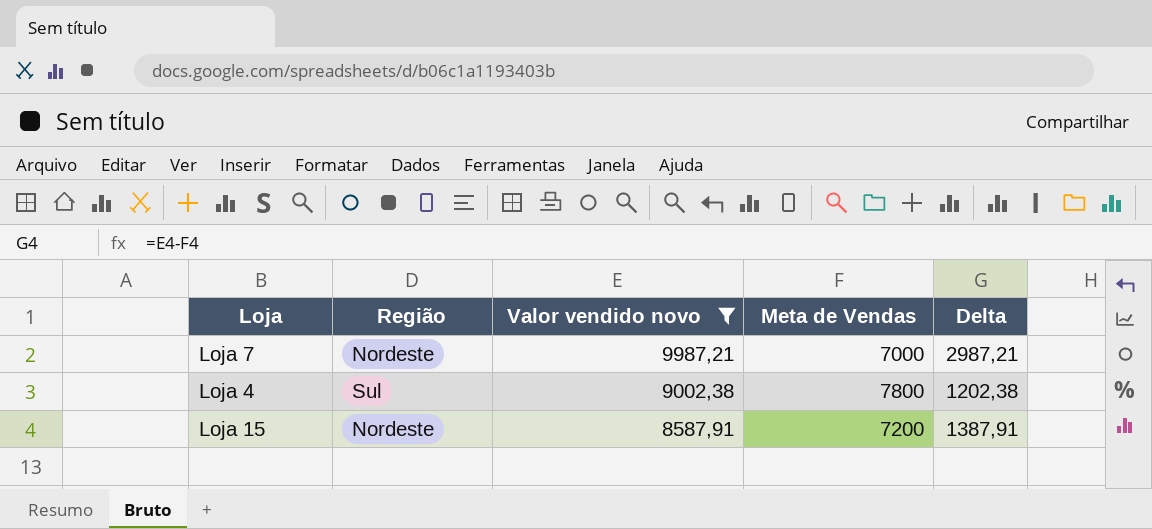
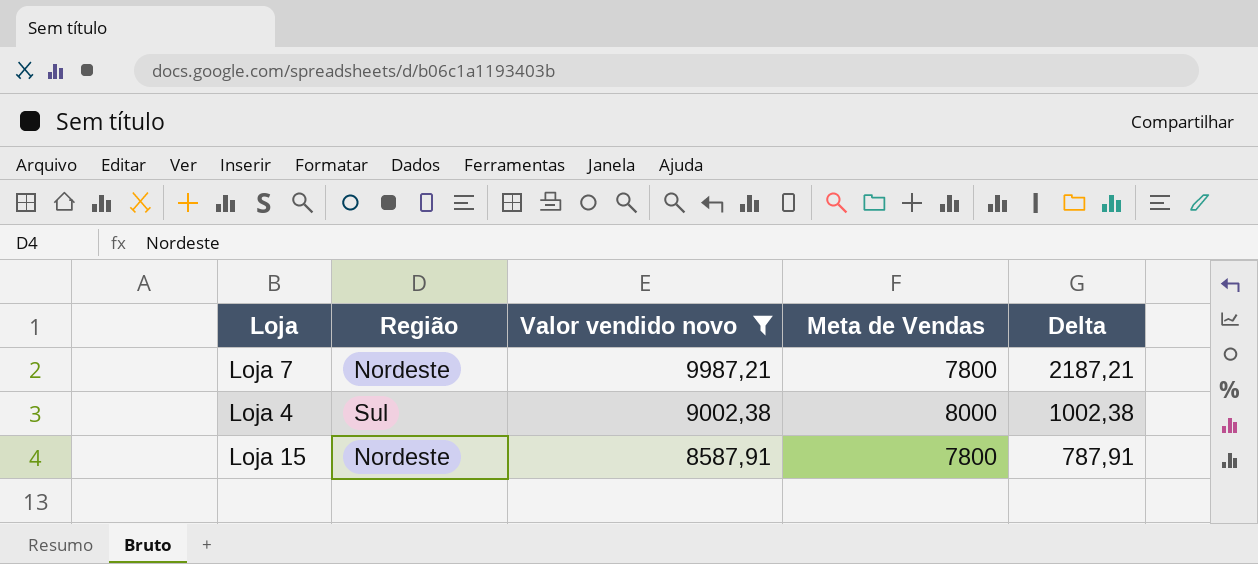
Loja 7 | Meta de Vendas: 7000 -> 7800
Loja 7 | Delta: 2987,21 -> 2187,21
Loja 4 | Meta de Vendas: 7800 -> 8000
Loja 4 | Delta: 1202,38 -> 1002,38
Loja 15 | Meta de Vendas: 7200 -> 7800
Loja 15 | Delta: 1387,91 -> 787,91

